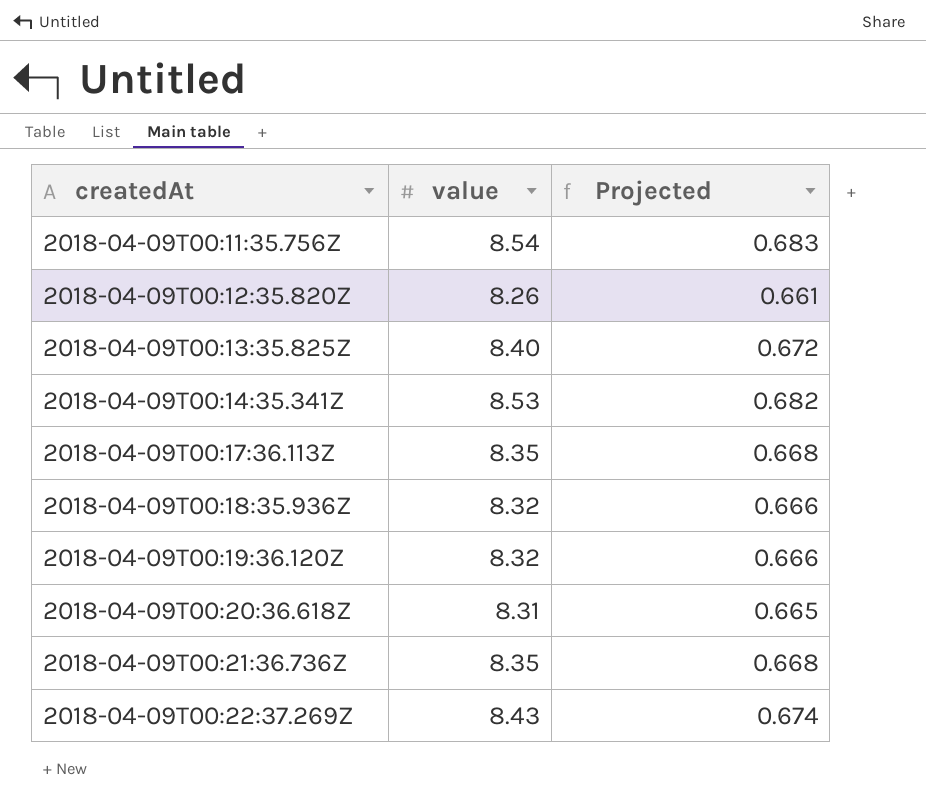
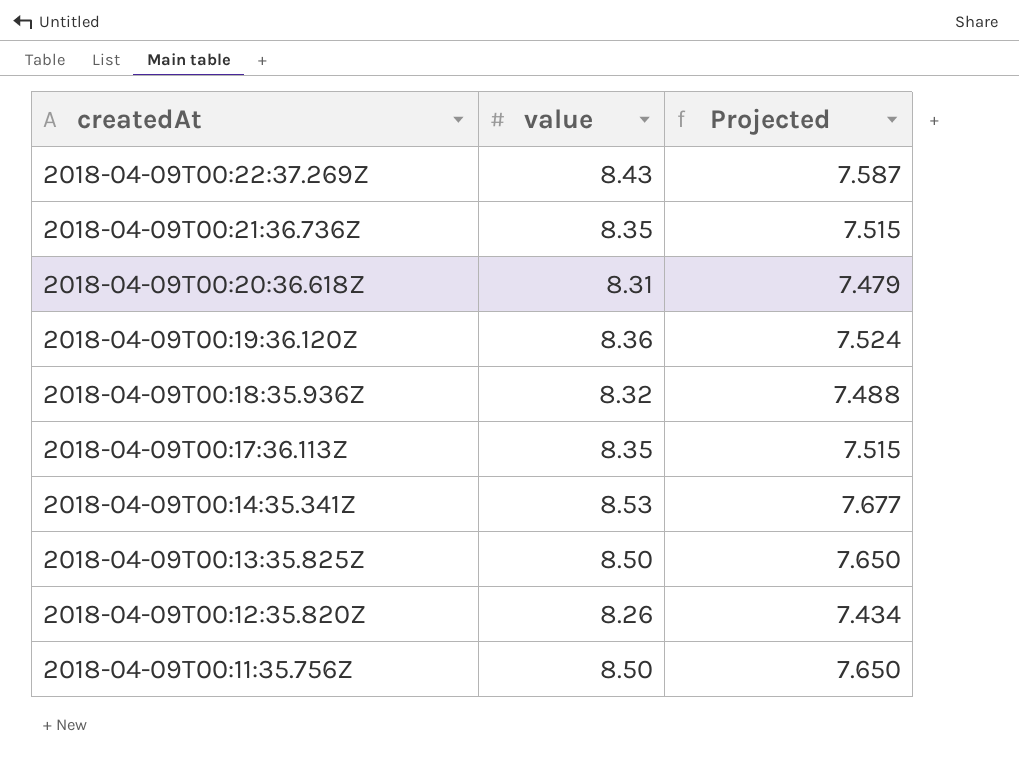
row order: createdAt ascending -> createdAt descending
column Projected | formula: [value] * 0.08 -> [value] * 0.9
2018-04-09T00:19:36.120Z | value: 8.32 -> 8.36
2018-04-09T00:13:35.825Z | value: 8.40 -> 8.50
2018-04-09T00:11:35.756Z | value: 8.54 -> 8.50

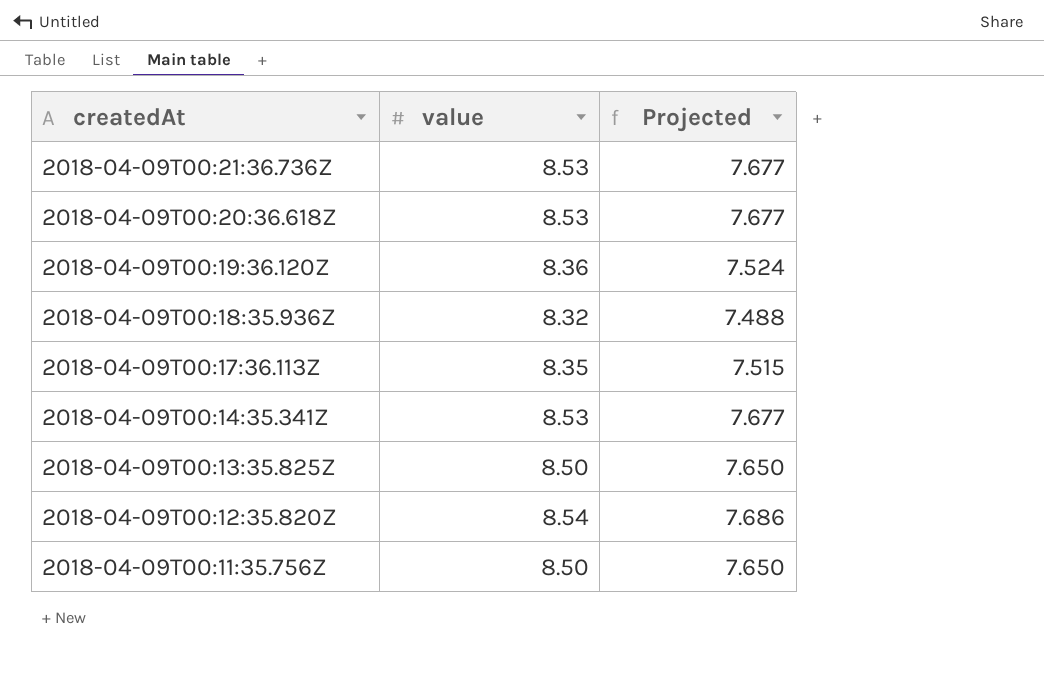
row 2018-04-09T00:22:37.269Z: 8.43 | 7.587 -> none
2018-04-09T00:21:36.736Z | value: 8.35 -> 8.53
2018-04-09T00:21:36.736Z | Projected: 7.515 -> 7.677
2018-04-09T00:20:36.618Z | value: 8.31 -> 8.53
2018-04-09T00:20:36.618Z | Projected: 7.479 -> 7.677
2018-04-09T00:12:35.820Z | value: 8.26 -> 8.54
2018-04-09T00:12:35.820Z | Projected: 7.434 -> 7.686

